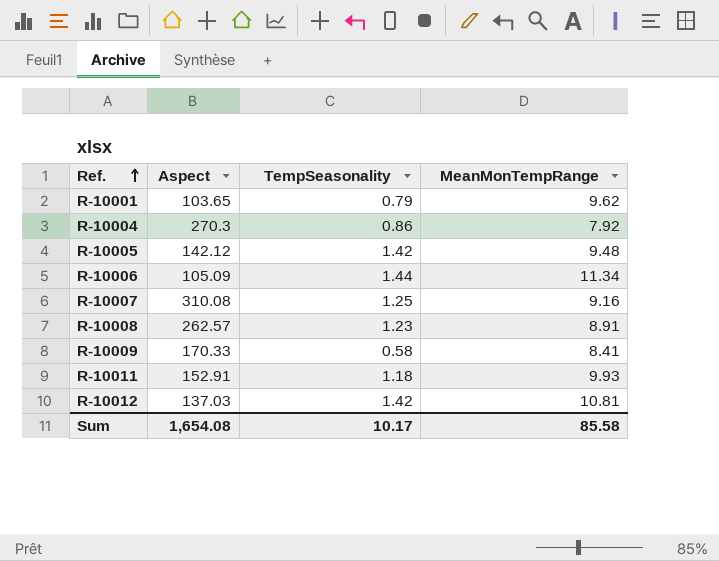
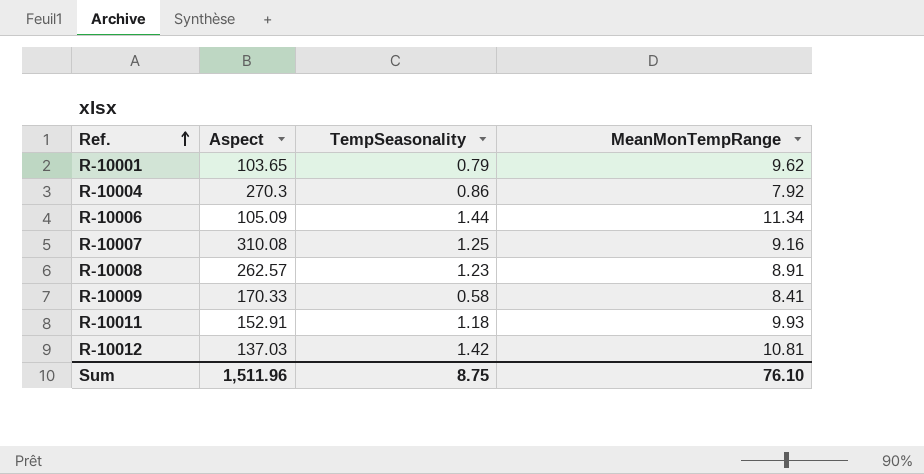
row R-10005: 142.12 | 1.42 | 9.48 -> none
Sum | Aspect: 1,654.08 -> 1,511.96
Sum | TempSeasonality: 10.17 -> 8.75
Sum | MeanMonTempRange: 85.58 -> 76.10

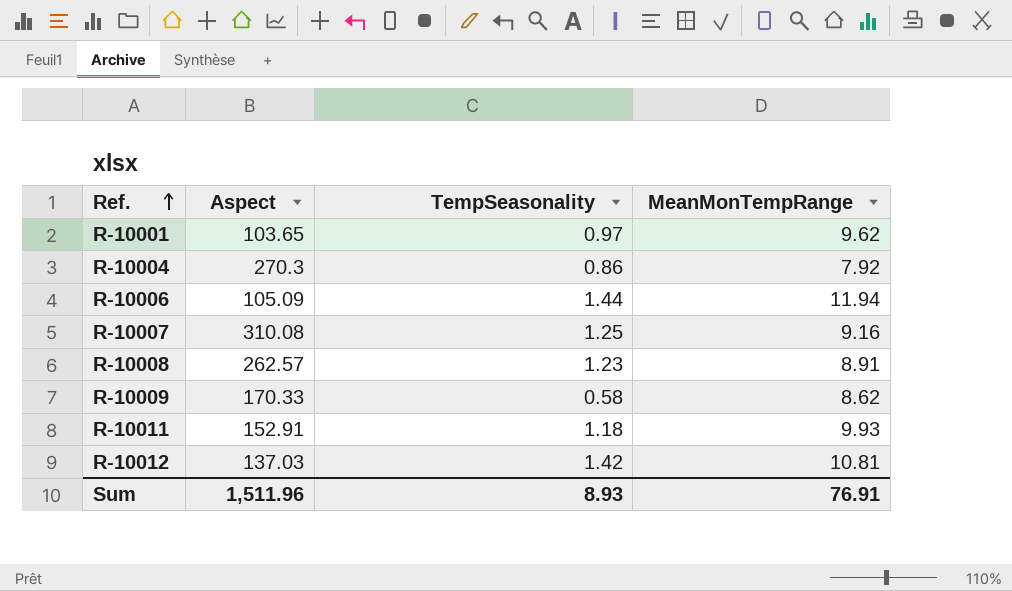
R-10001 | TempSeasonality: 0.79 -> 0.97
R-10006 | MeanMonTempRange: 11.34 -> 11.94
R-10009 | MeanMonTempRange: 8.41 -> 8.62
Sum | TempSeasonality: 8.75 -> 8.93
Sum | MeanMonTempRange: 76.10 -> 76.91

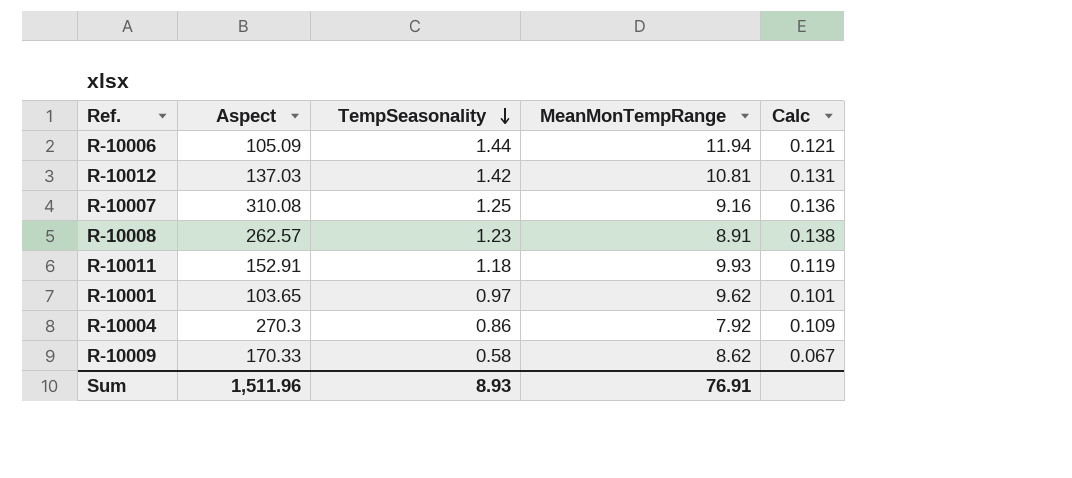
row order: Ref. ascending -> TempSeasonality descending
column Calc | formula: none -> [TempSeasonality] / [MeanMonTempRange]

